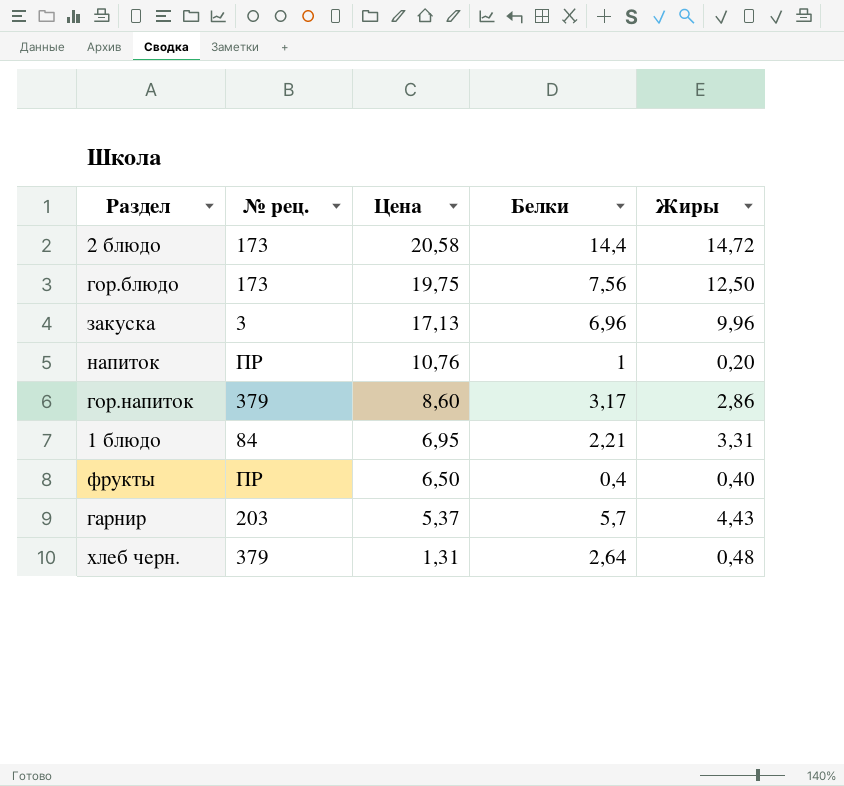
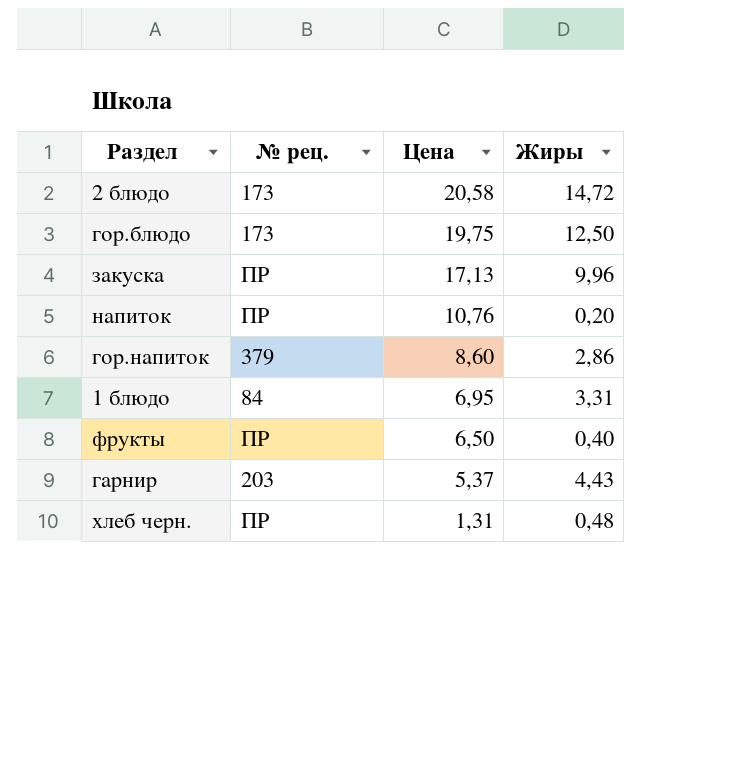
column Белки | position: 4 -> none
закуска | № рец.: 3 -> ПР
хлеб черн. | № рец.: 379 -> ПР

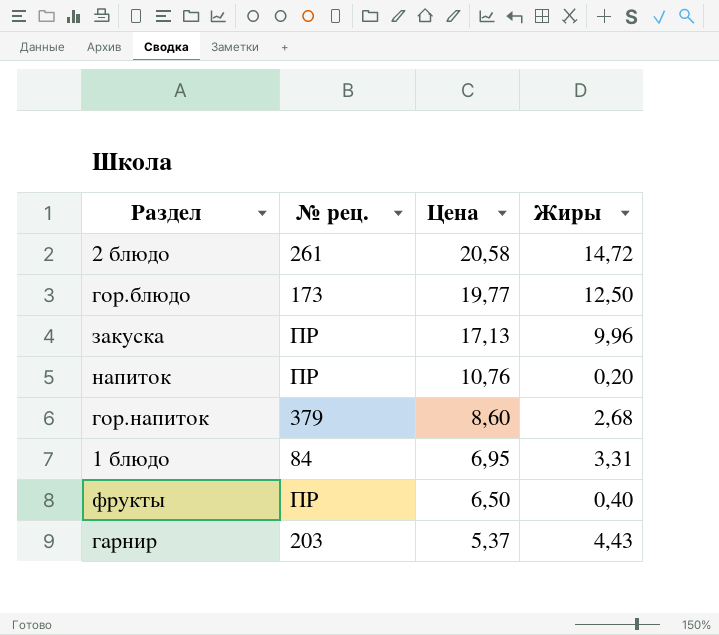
row хлеб черн.: ПР | 1,31 | 0,48 -> none
2 блюдо | № рец.: 173 -> 261
гор.блюдо | Цена: 19,75 -> 19,77
гор.напиток | Жиры: 2,86 -> 2,68

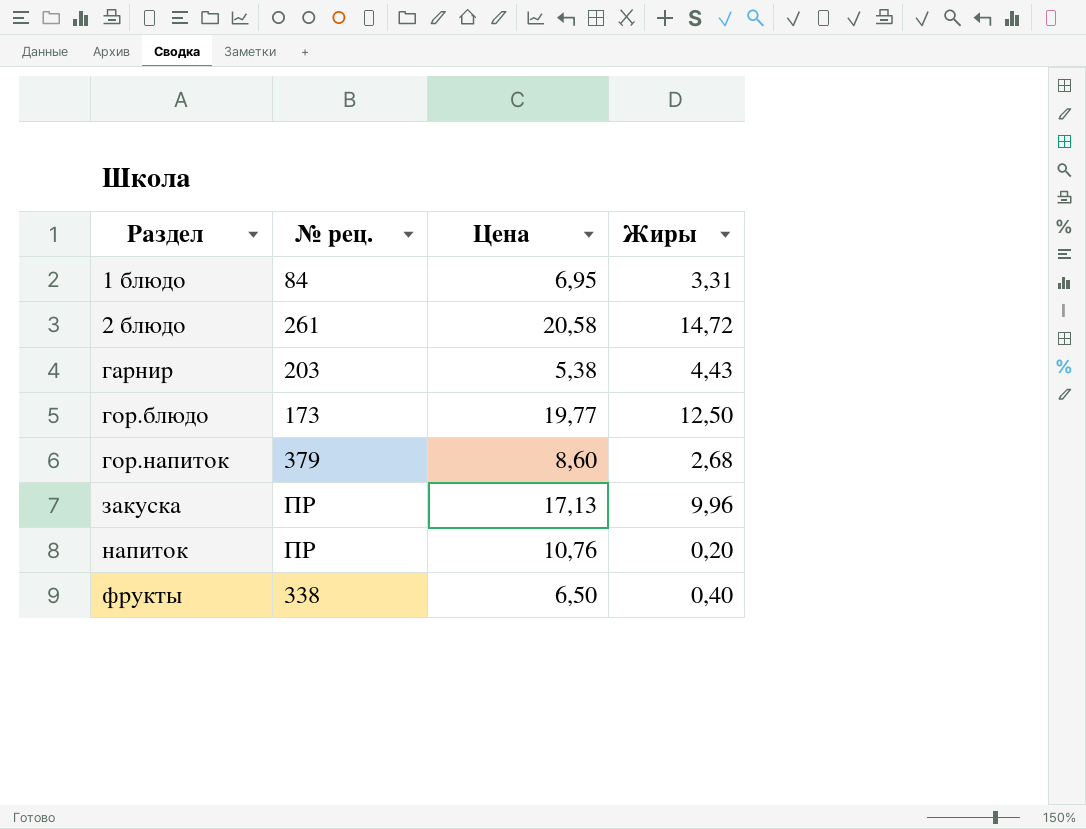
row order: Цена descending -> Раздел ascending
гарнир | Цена: 5,37 -> 5,38
фрукты | № рец.: ПР -> 338

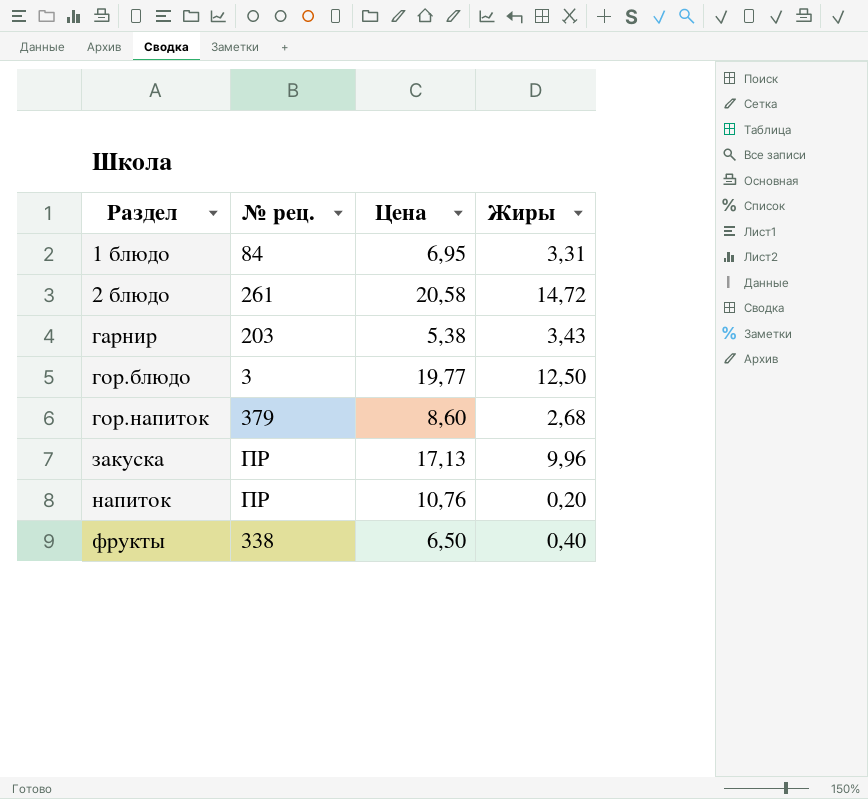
гарнир | Жиры: 4,43 -> 3,43
гор.блюдо | № рец.: 173 -> 3

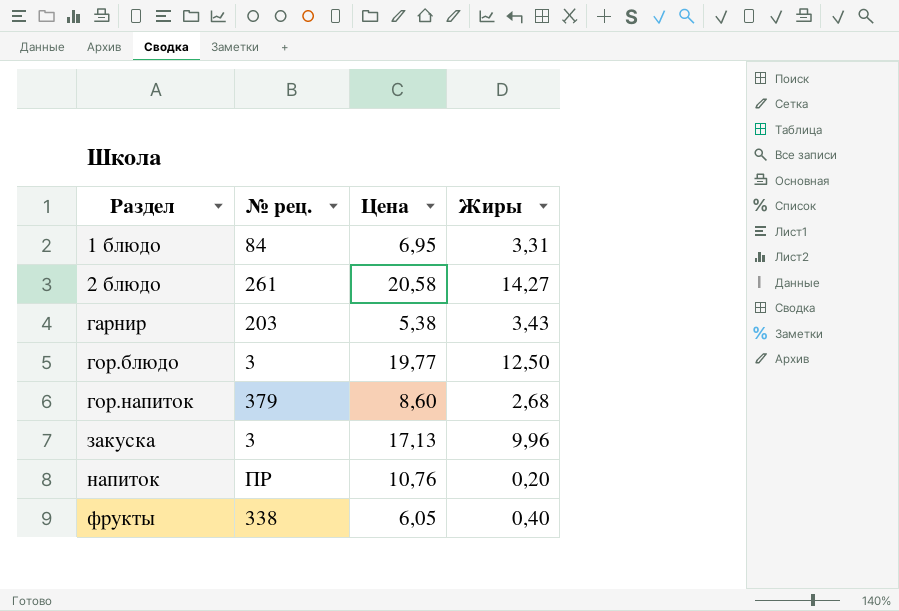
2 блюдо | Жиры: 14,72 -> 14,27
закуска | № рец.: ПР -> 3
фрукты | Цена: 6,50 -> 6,05

